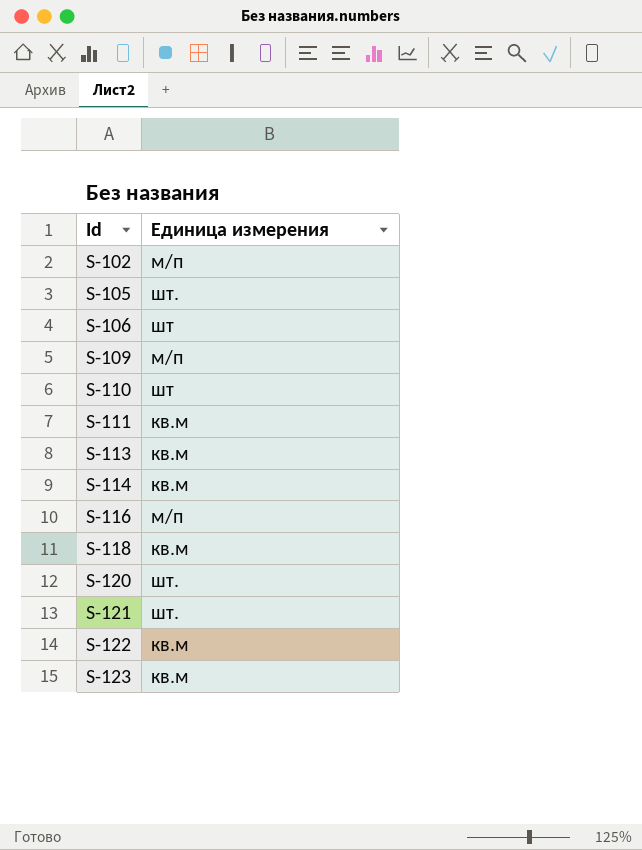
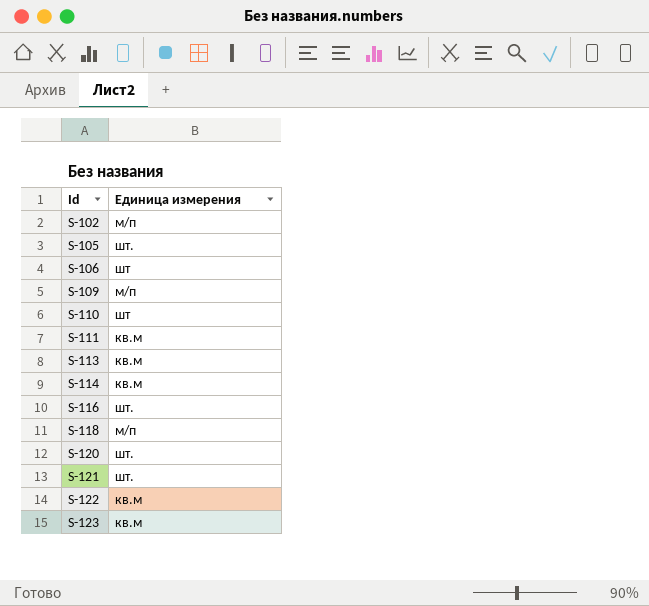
S-116 | Единица измерения: м/п -> шт.
S-118 | Единица измерения: кв.м -> м/п

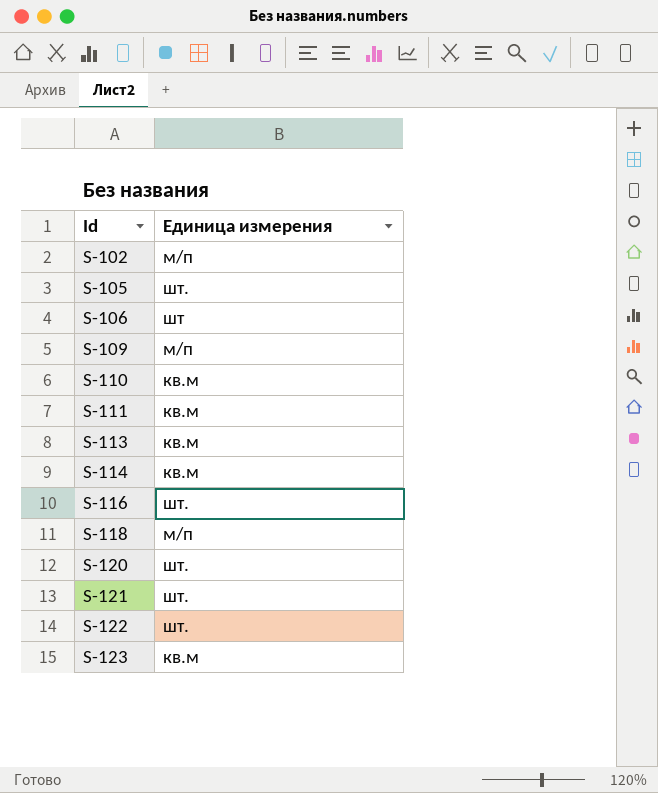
S-110 | Единица измерения: шт -> кв.м
S-122 | Единица измерения: кв.м -> шт.

